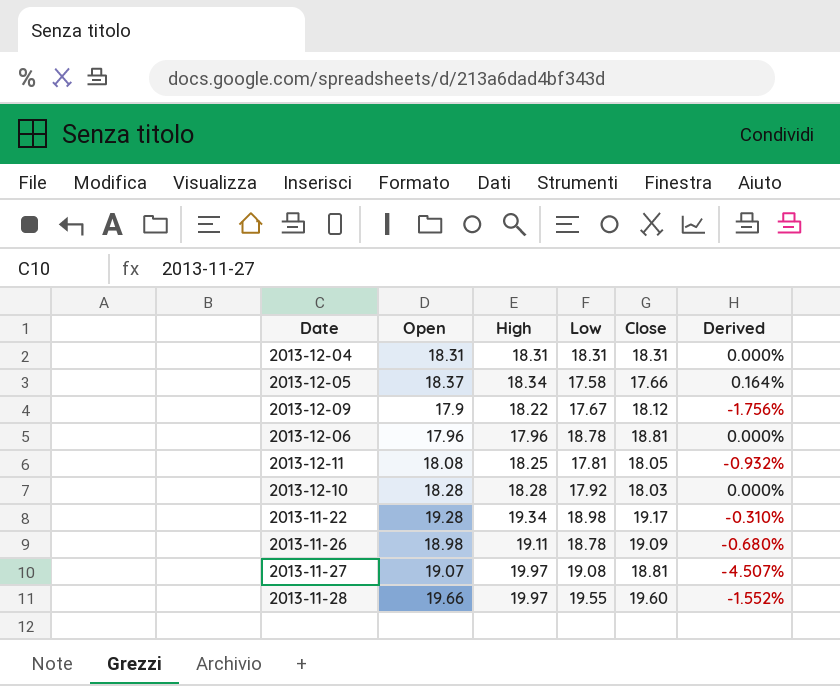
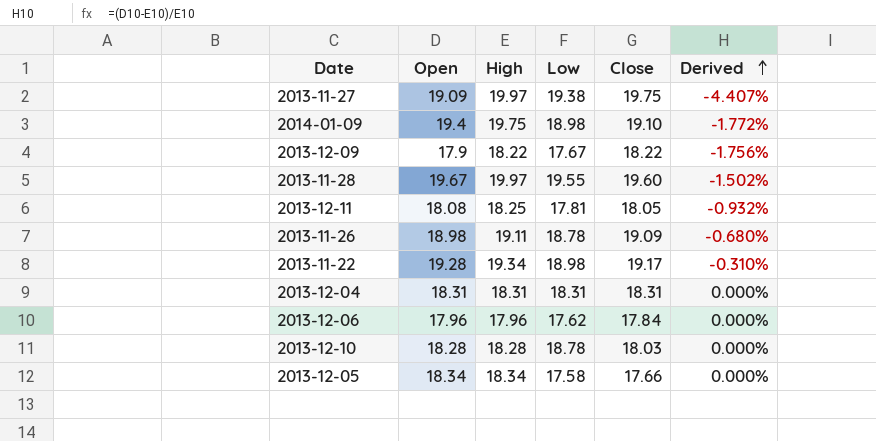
row order: none -> Derived ascending
2013-11-27 | Open: 19.07 -> 19.09
2013-11-27 | Low: 19.08 -> 19.38
2013-11-27 | Close: 18.81 -> 19.75
2013-11-27 | Derived: -4.507% -> -4.407%
row 2014-01-09: none -> 19.4 | 19.75 | 18.98 | 19.10 | -1.772%
2013-12-09 | Close: 18.12 -> 18.22
2013-11-28 | Open: 19.66 -> 19.67
2013-11-28 | Derived: -1.552% -> -1.502%
2013-12-06 | Low: 18.78 -> 17.62
2013-12-06 | Close: 18.81 -> 17.84
2013-12-10 | Low: 17.92 -> 18.78
2013-12-05 | Open: 18.37 -> 18.34
2013-12-05 | Derived: 0.164% -> 0.000%

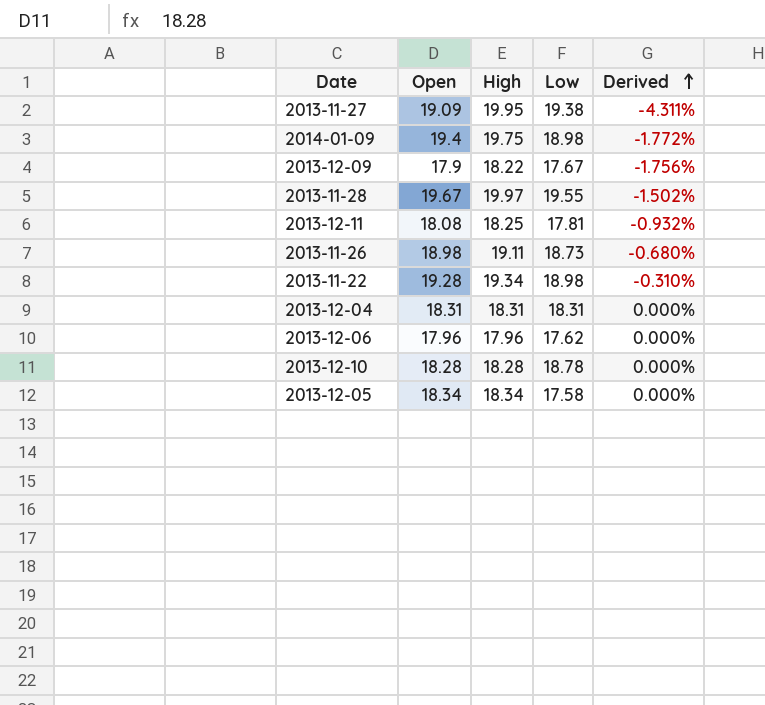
column Close | position: 5 -> none
2013-11-27 | High: 19.97 -> 19.95
2013-11-27 | Derived: -4.407% -> -4.311%
2013-11-26 | Low: 18.78 -> 18.73

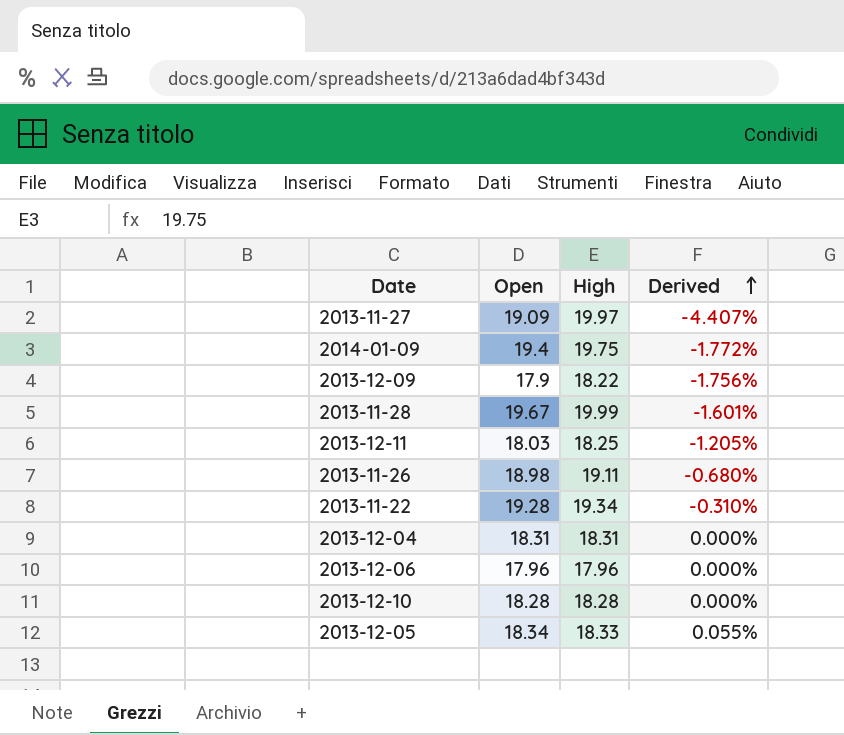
column Low | position: 4 -> none
2013-11-27 | High: 19.95 -> 19.97
2013-11-27 | Derived: -4.311% -> -4.407%
2013-11-28 | High: 19.97 -> 19.99
2013-11-28 | Derived: -1.502% -> -1.601%
2013-12-11 | Open: 18.08 -> 18.03
2013-12-11 | Derived: -0.932% -> -1.205%
2013-12-05 | High: 18.34 -> 18.33
2013-12-05 | Derived: 0.000% -> 0.055%

